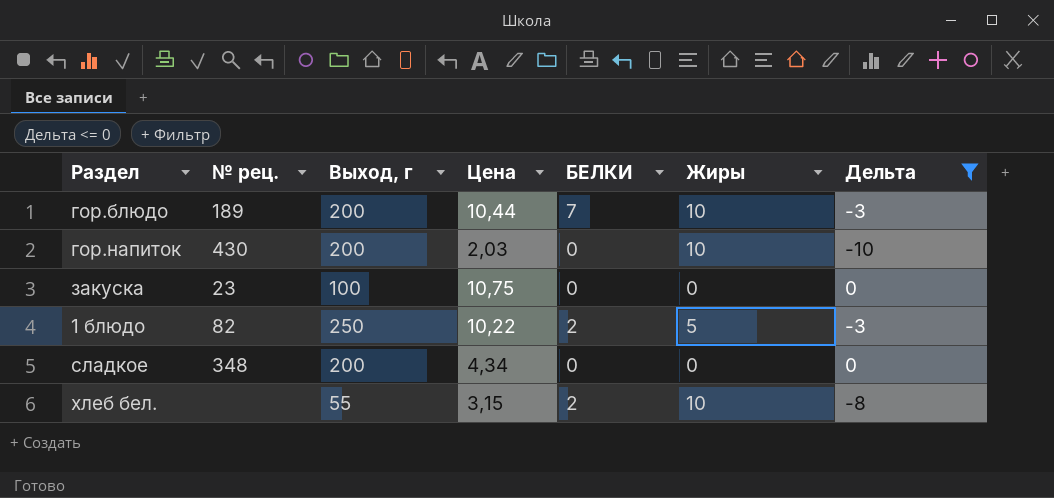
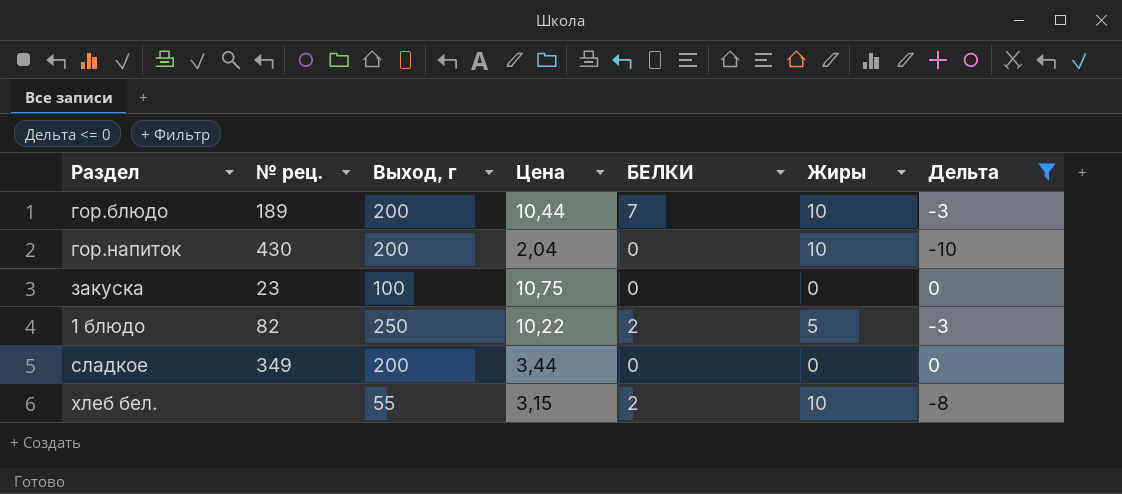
гор.напиток | Цена: 2,03 -> 2,04
сладкое | № рец.: 348 -> 349
сладкое | Цена: 4,34 -> 3,44

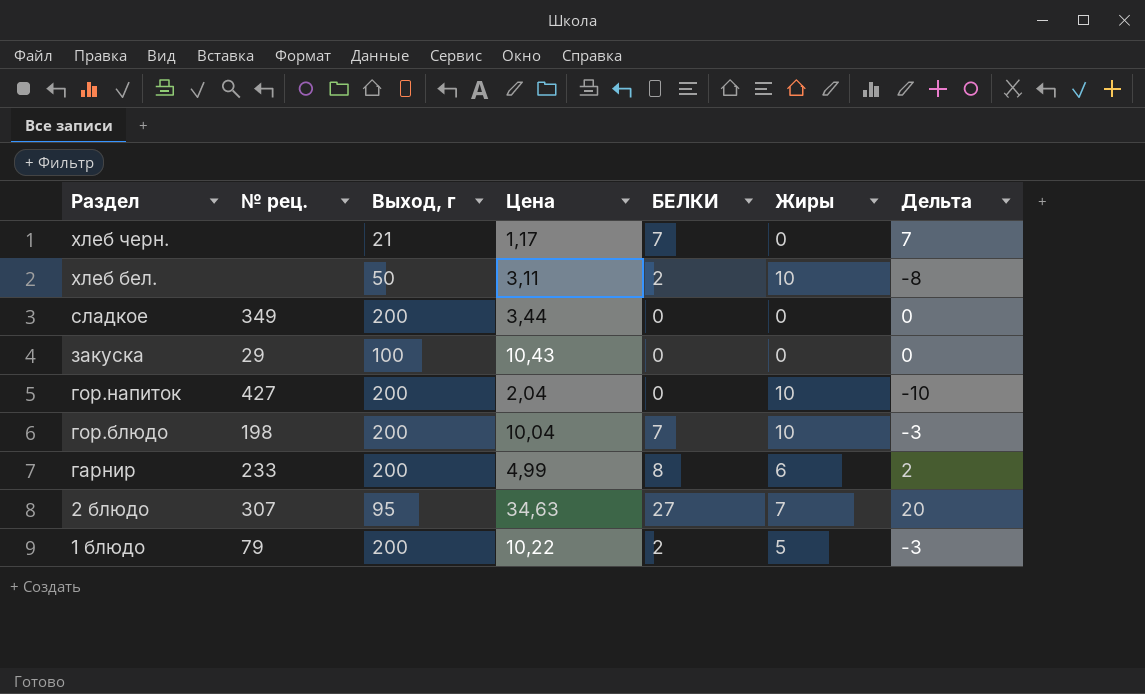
filter: Дельта <= 0 -> none
row order: none -> Раздел descending
хлеб бел. | Выход, г: 55 -> 50
хлеб бел. | Цена: 3,15 -> 3,11
закуска | № рец.: 23 -> 29
закуска | Цена: 10,75 -> 10,43
гор.напиток | № рец.: 430 -> 427
гор.блюдо | № рец.: 189 -> 198
гор.блюдо | Цена: 10,44 -> 10,04
1 блюдо | № рец.: 82 -> 79
1 блюдо | Выход, г: 250 -> 200

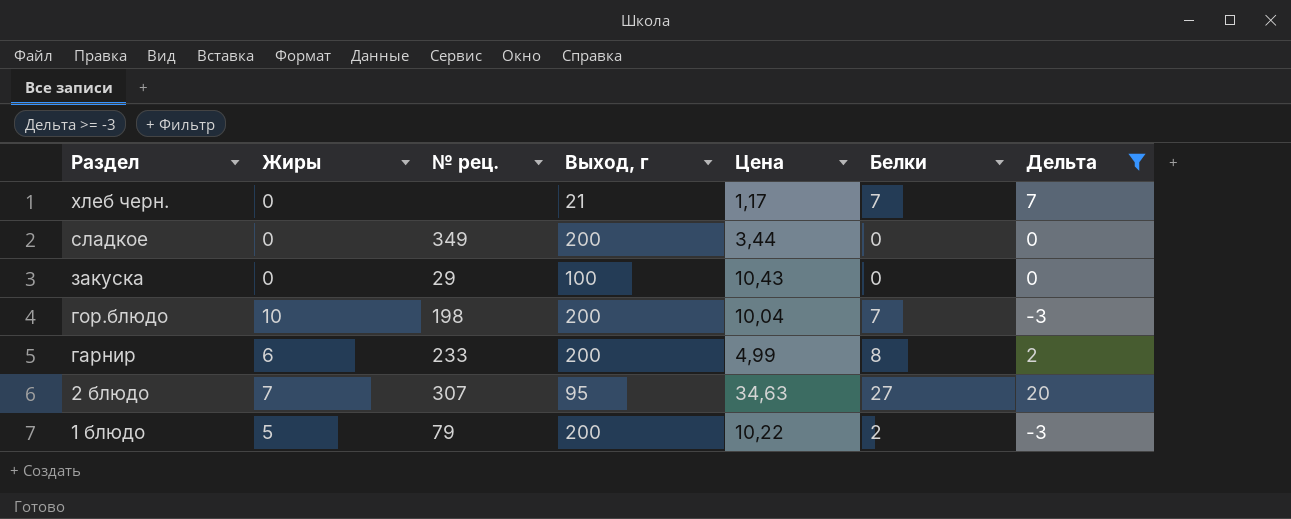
filter: none -> Дельта >= -3
column Жиры | position: 6 -> 2
column name: БЕЛКИ -> Белки

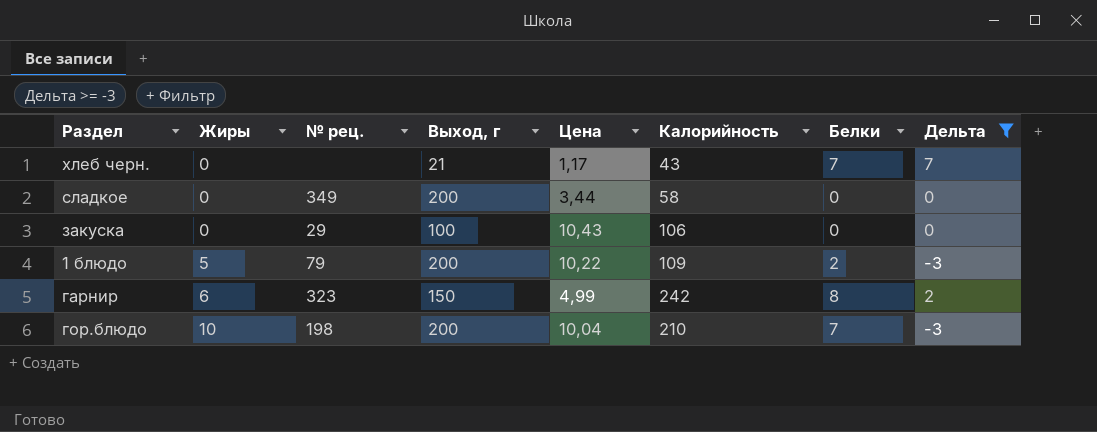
row order: Раздел descending -> Жиры ascending
column Калорийность | position: none -> 6
row 2 блюдо: 7 | 307 | 95 | 34,63 | 27 | 20 -> none
гарнир | № рец.: 233 -> 323
гарнир | Выход, г: 200 -> 150

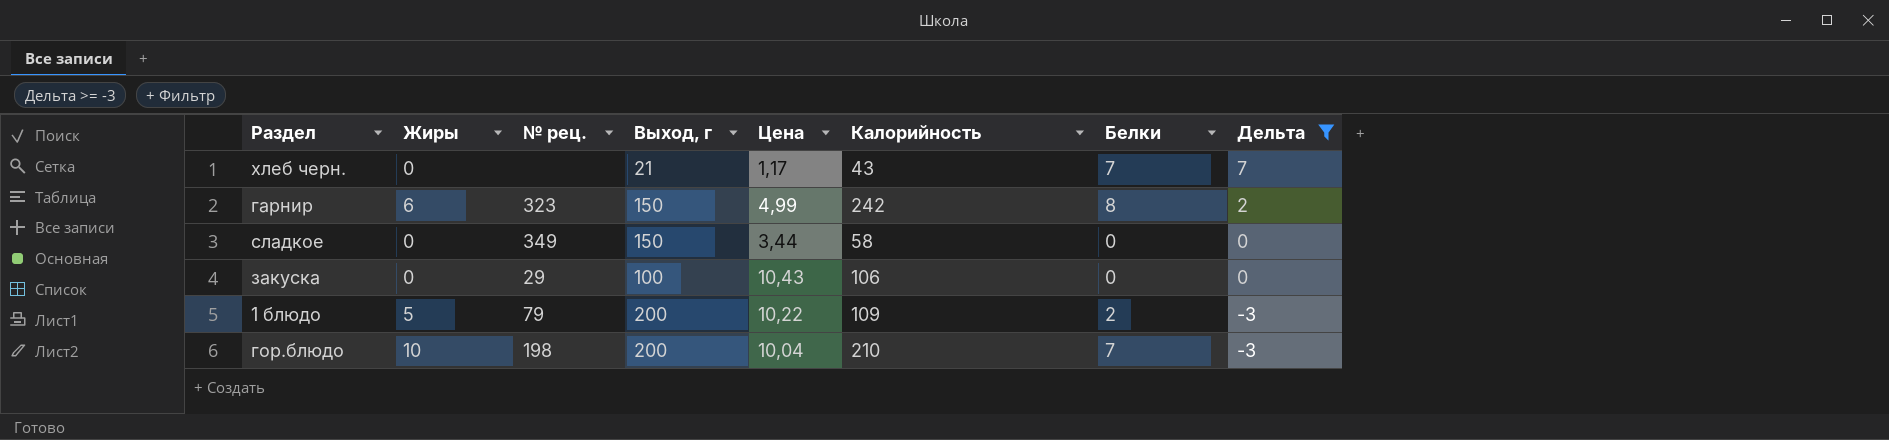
row order: Жиры ascending -> Дельта descending
сладкое | Выход, г: 200 -> 150

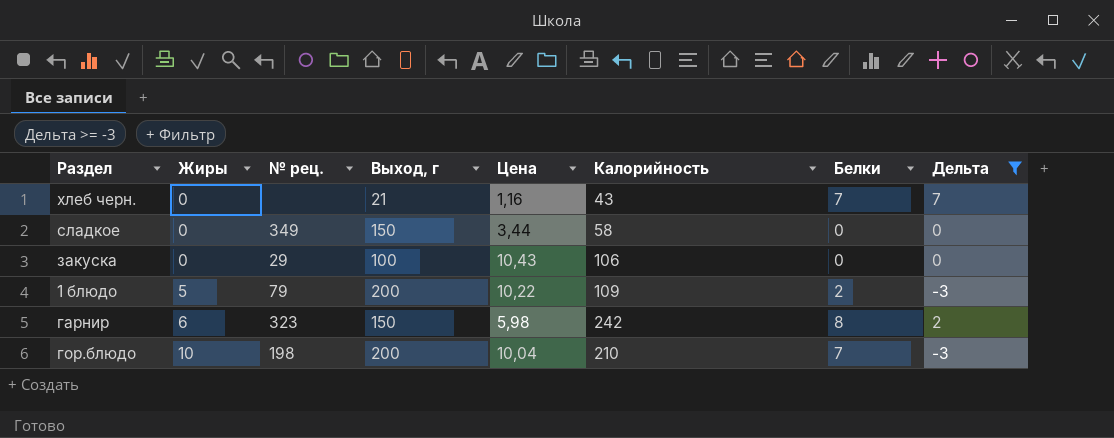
row order: Дельта descending -> Жиры ascending
хлеб черн. | Цена: 1,17 -> 1,16
гарнир | Цена: 4,99 -> 5,98

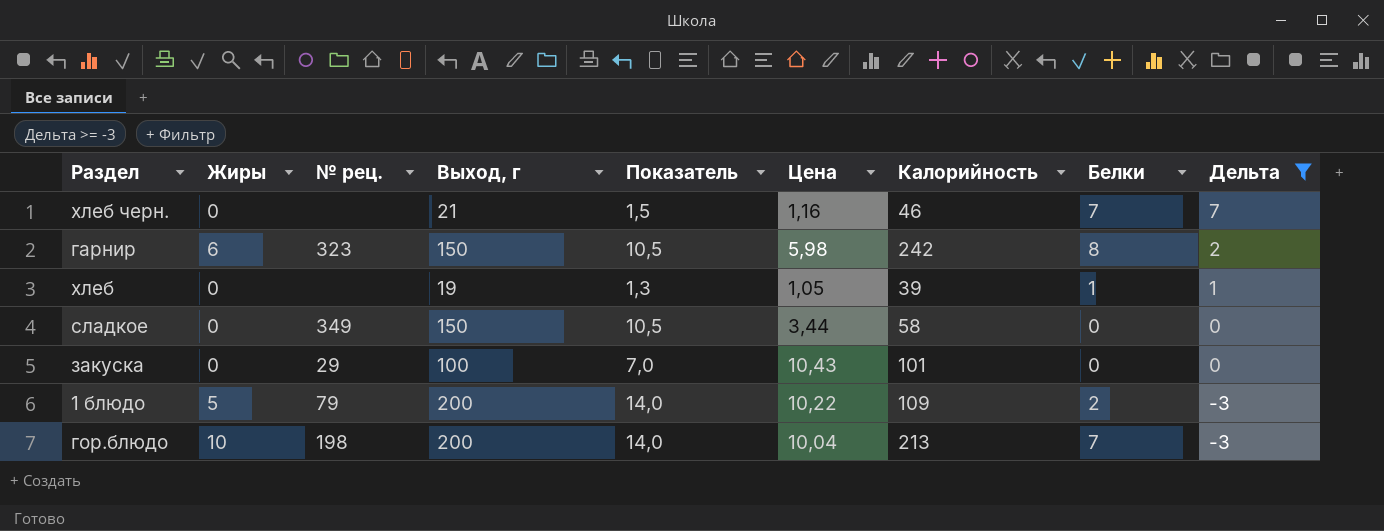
row order: Жиры ascending -> Дельта descending
column Показатель | formula: none -> [Выход, г] * 0,07
хлеб черн. | Калорийность: 43 -> 46
row хлеб: none -> 0 | none | 19 | 1,3 | 1,05 | 39 | 1 | 1
закуска | Калорийность: 106 -> 101
гор.блюдо | Калорийность: 210 -> 213

